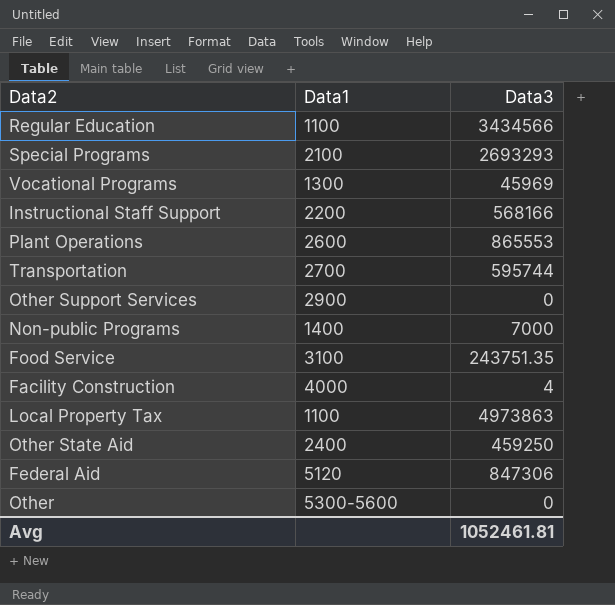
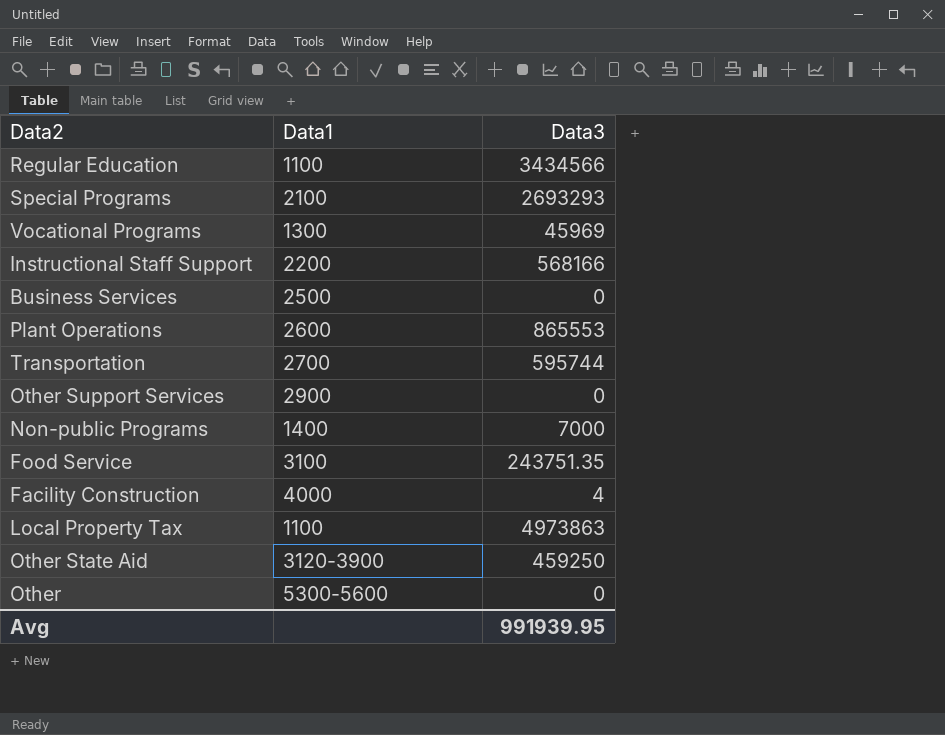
row Federal Aid: 5120 | 847306 -> none
row Business Services: none -> 2500 | 0
Other State Aid | Data1: 2400 -> 3120-3900
Avg | Data3: 1052461.81 -> 991939.95

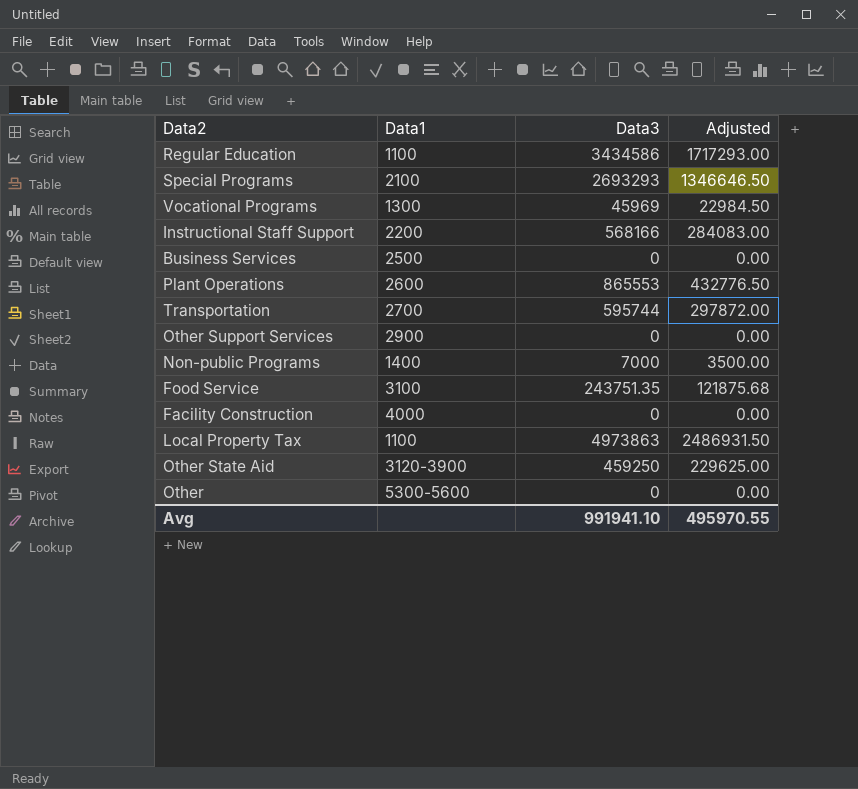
column Adjusted | formula: none -> [Data3] * 0.5
Regular Education | Data3: 3434566 -> 3434586
Facility Construction | Data3: 4 -> 0
Avg | Data3: 991939.95 -> 991941.10

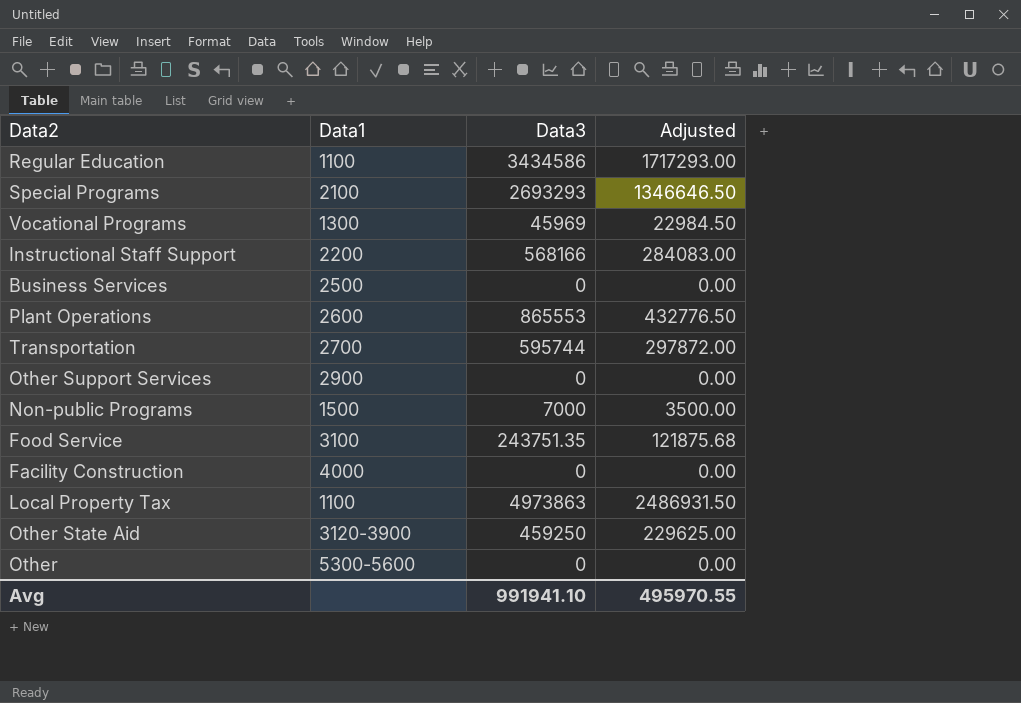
Non-public Programs | Data1: 1400 -> 1500

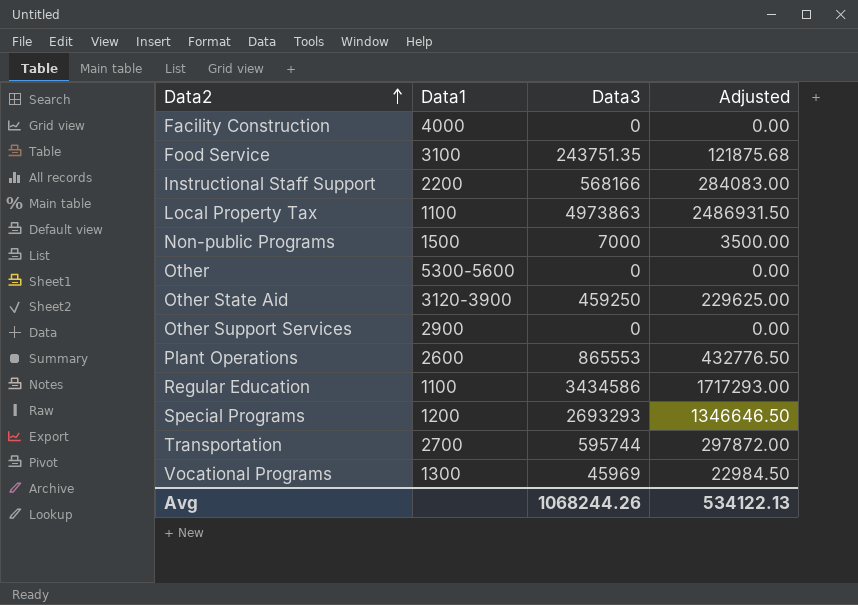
row order: none -> Data2 ascending
row Business Services: 2500 | 0 | 0.00 -> none
Special Programs | Data1: 2100 -> 1200
Avg | Data3: 991941.10 -> 1068244.26
Avg | Adjusted: 495970.55 -> 534122.13

